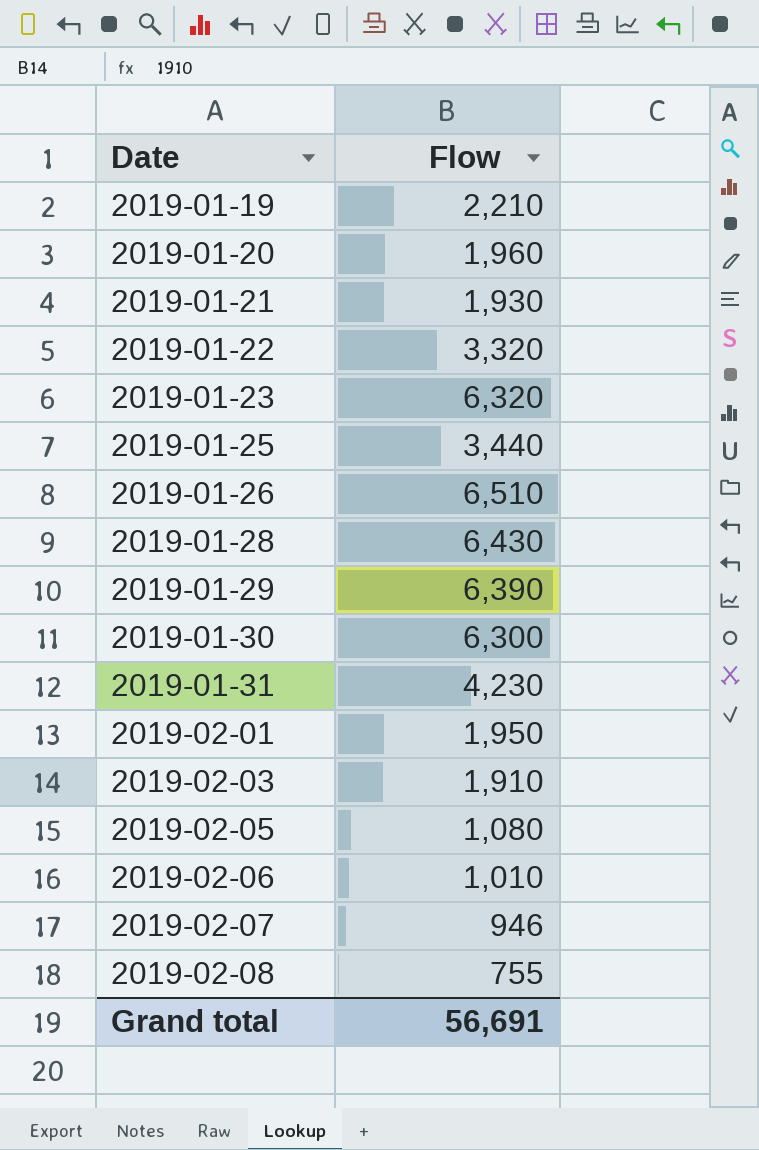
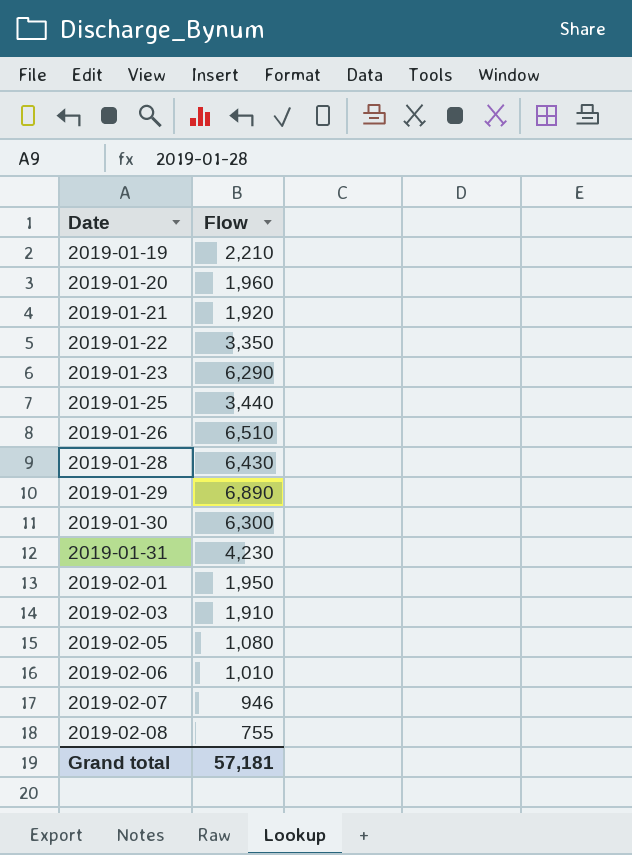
2019-01-21 | Flow: 1,930 -> 1,920
2019-01-22 | Flow: 3,320 -> 3,350
2019-01-23 | Flow: 6,320 -> 6,290
2019-01-29 | Flow: 6,390 -> 6,890
Grand total | Flow: 56,691 -> 57,181

